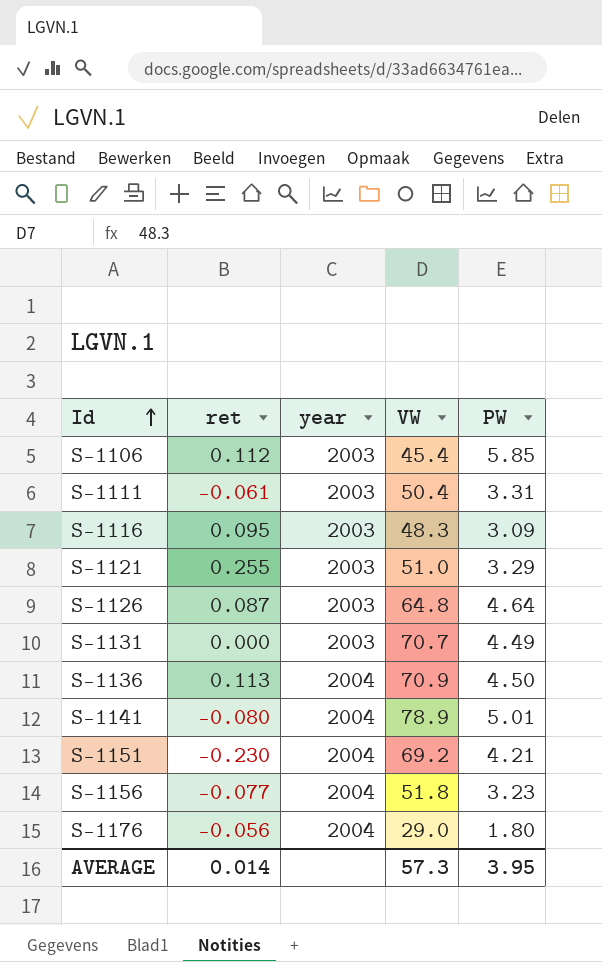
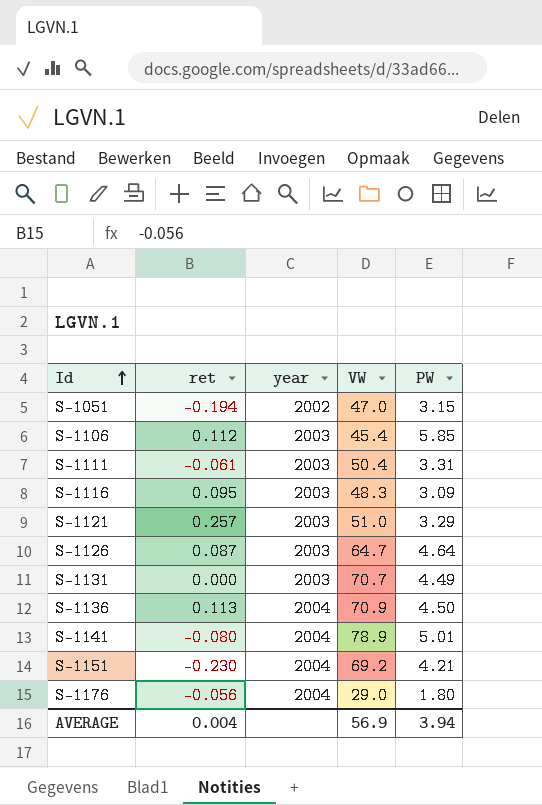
row S-1156: -0.077 | 2004 | 51.8 | 3.23 -> none
row S-1051: none -> -0.194 | 2002 | 47.0 | 3.15
S-1121 | ret: 0.255 -> 0.257
S-1126 | VW: 64.8 -> 64.7
AVERAGE | ret: 0.014 -> 0.004
AVERAGE | VW: 57.3 -> 56.9
AVERAGE | PW: 3.95 -> 3.94

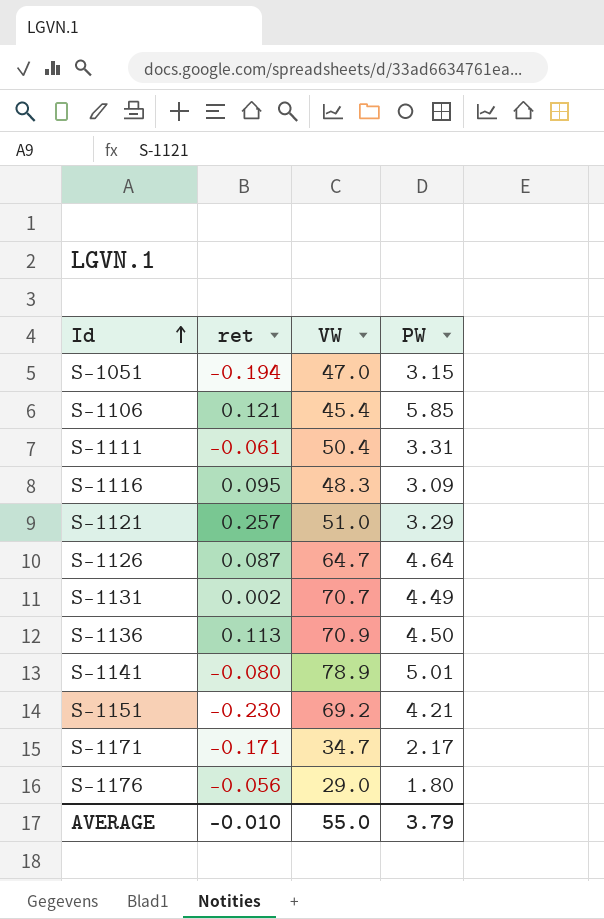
column year | position: 3 -> none
S-1106 | ret: 0.112 -> 0.121
S-1131 | ret: 0.000 -> 0.002
row S-1171: none -> -0.171 | 34.7 | 2.17
AVERAGE | ret: 0.004 -> -0.010
AVERAGE | VW: 56.9 -> 55.0
AVERAGE | PW: 3.94 -> 3.79

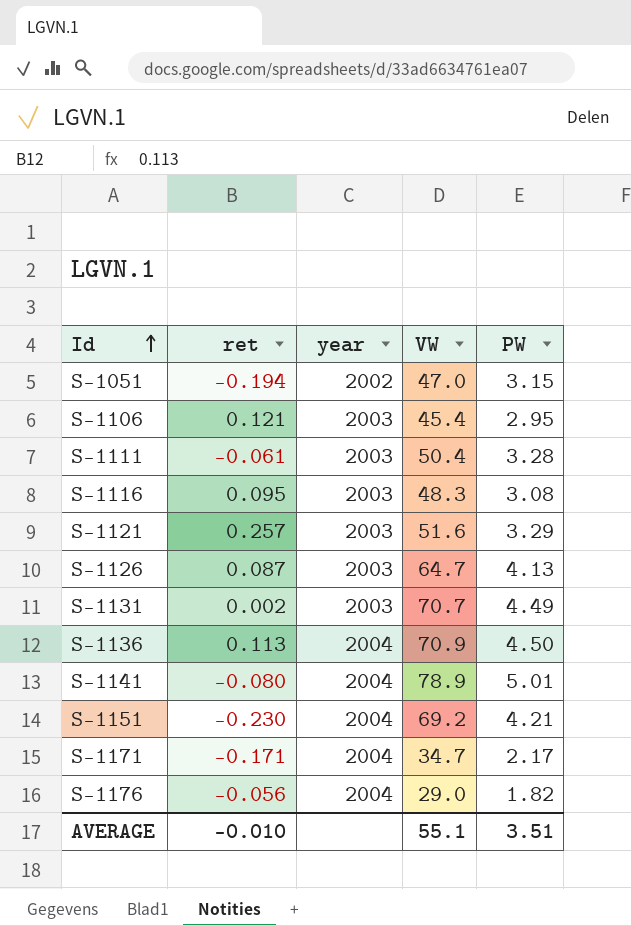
column year | position: none -> 3
S-1106 | PW: 5.85 -> 2.95
S-1111 | PW: 3.31 -> 3.28
S-1116 | PW: 3.09 -> 3.08
S-1121 | VW: 51.0 -> 51.6
S-1126 | PW: 4.64 -> 4.13
S-1176 | PW: 1.80 -> 1.82
AVERAGE | VW: 55.0 -> 55.1
AVERAGE | PW: 3.79 -> 3.51

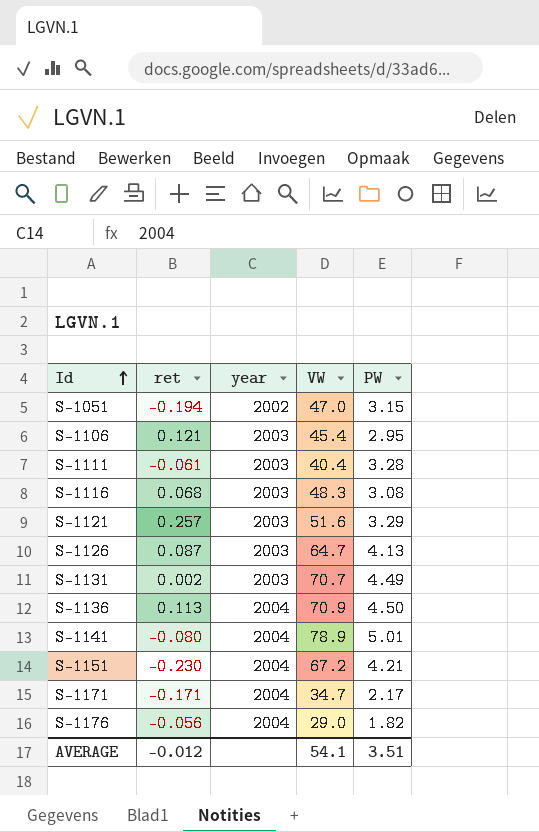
S-1111 | VW: 50.4 -> 40.4
S-1116 | ret: 0.095 -> 0.068
S-1151 | VW: 69.2 -> 67.2
AVERAGE | ret: -0.010 -> -0.012
AVERAGE | VW: 55.1 -> 54.1

